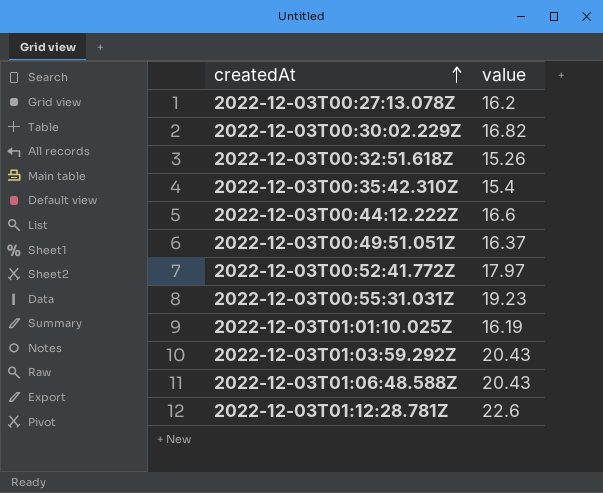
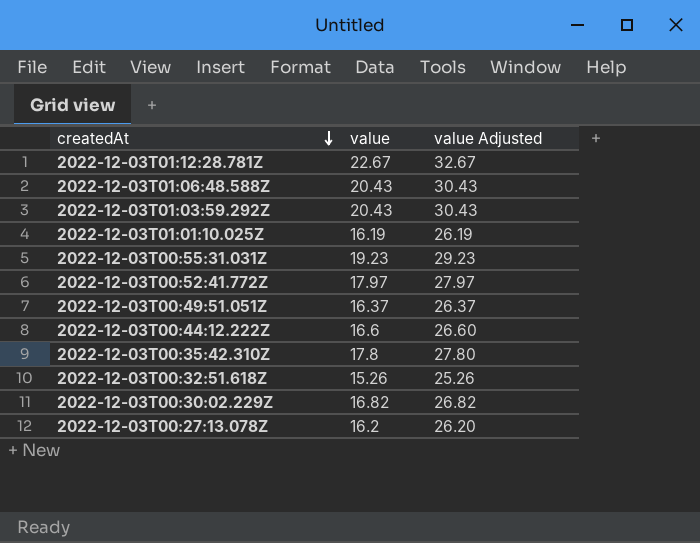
row order: createdAt ascending -> createdAt descending
column value Adjusted | formula: none -> [value] + 10
2022-12-03T01:12:28.781Z | value: 22.6 -> 22.67
2022-12-03T00:35:42.310Z | value: 15.4 -> 17.8

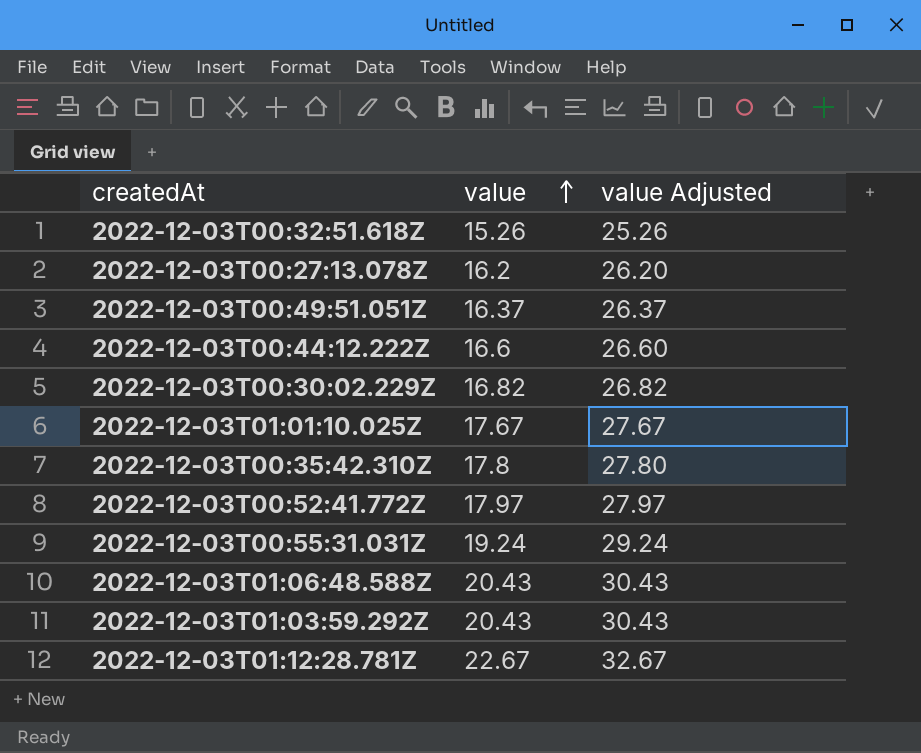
row order: createdAt descending -> value ascending
2022-12-03T01:01:10.025Z | value: 16.19 -> 17.67
2022-12-03T01:01:10.025Z | value Adjusted: 26.19 -> 27.67
2022-12-03T00:55:31.031Z | value: 19.23 -> 19.24
2022-12-03T00:55:31.031Z | value Adjusted: 29.23 -> 29.24

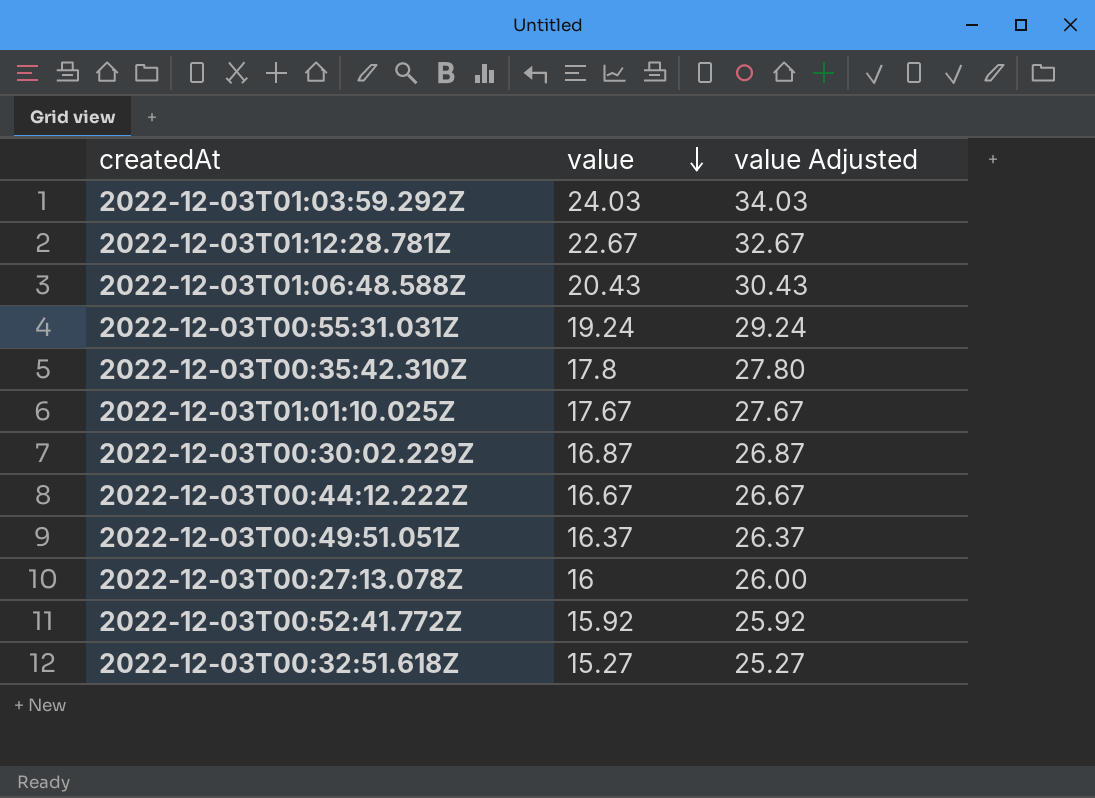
row order: value ascending -> value descending
2022-12-03T01:03:59.292Z | value: 20.43 -> 24.03
2022-12-03T01:03:59.292Z | value Adjusted: 30.43 -> 34.03
2022-12-03T00:30:02.229Z | value: 16.82 -> 16.87
2022-12-03T00:30:02.229Z | value Adjusted: 26.82 -> 26.87
2022-12-03T00:44:12.222Z | value: 16.6 -> 16.67
2022-12-03T00:44:12.222Z | value Adjusted: 26.60 -> 26.67
2022-12-03T00:27:13.078Z | value: 16.2 -> 16
2022-12-03T00:27:13.078Z | value Adjusted: 26.20 -> 26.00
2022-12-03T00:52:41.772Z | value: 17.97 -> 15.92
2022-12-03T00:52:41.772Z | value Adjusted: 27.97 -> 25.92
2022-12-03T00:32:51.618Z | value: 15.26 -> 15.27
2022-12-03T00:32:51.618Z | value Adjusted: 25.26 -> 25.27

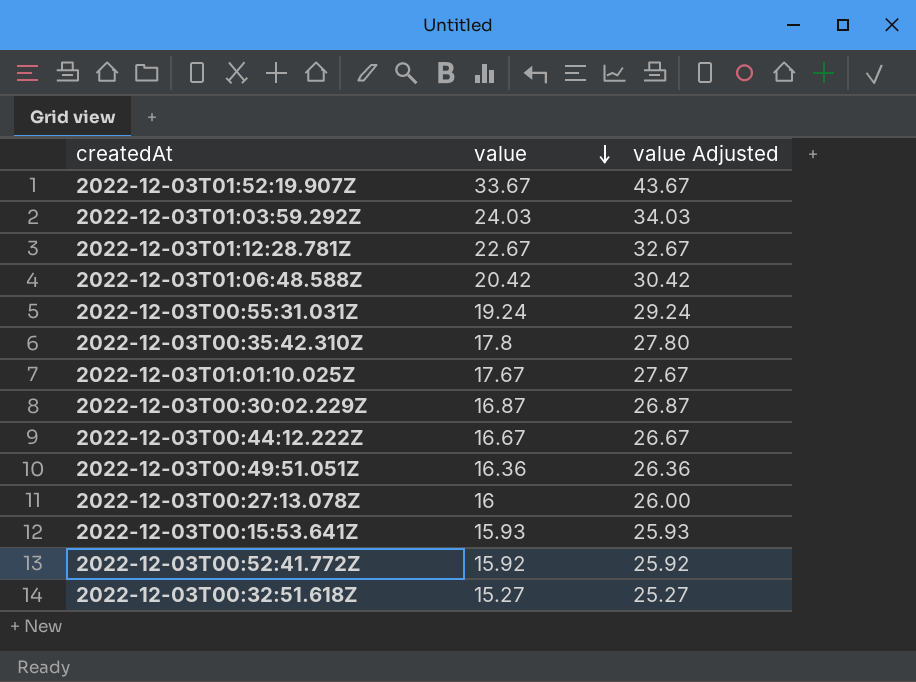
row 2022-12-03T01:52:19.907Z: none -> 33.67 | 43.67
2022-12-03T01:06:48.588Z | value: 20.43 -> 20.42
2022-12-03T01:06:48.588Z | value Adjusted: 30.43 -> 30.42
2022-12-03T00:49:51.051Z | value: 16.37 -> 16.36
2022-12-03T00:49:51.051Z | value Adjusted: 26.37 -> 26.36
row 2022-12-03T00:15:53.641Z: none -> 15.93 | 25.93

